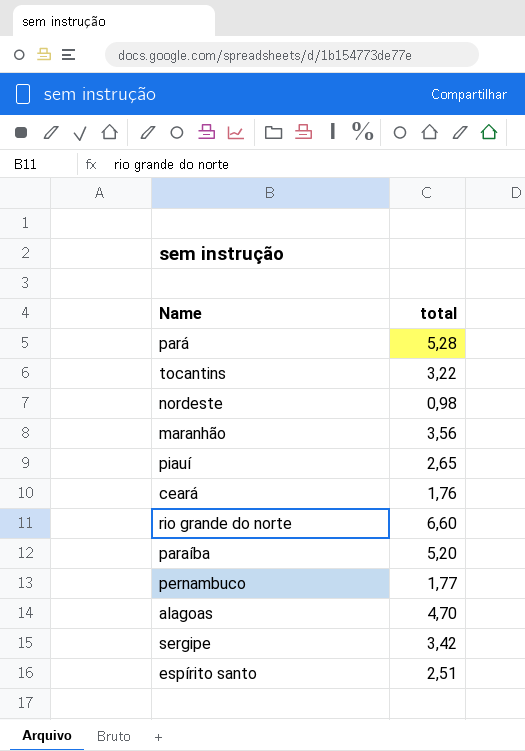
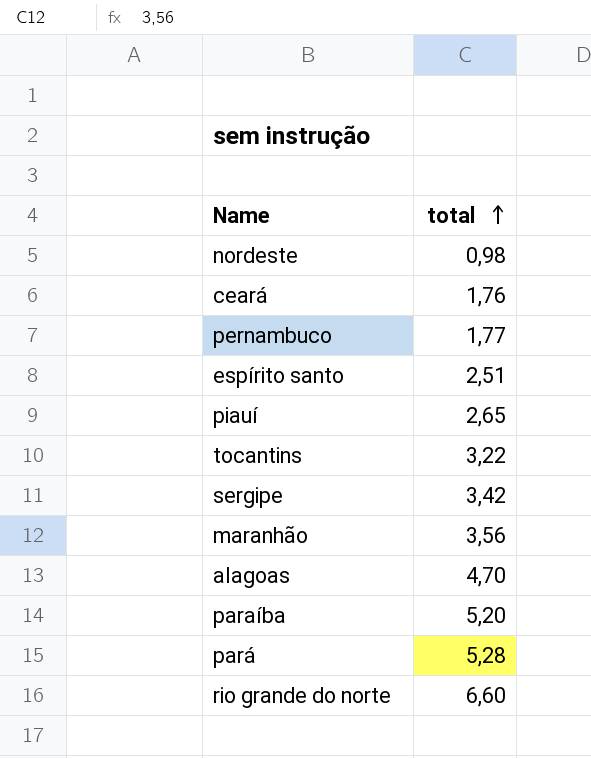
row order: none -> total ascending

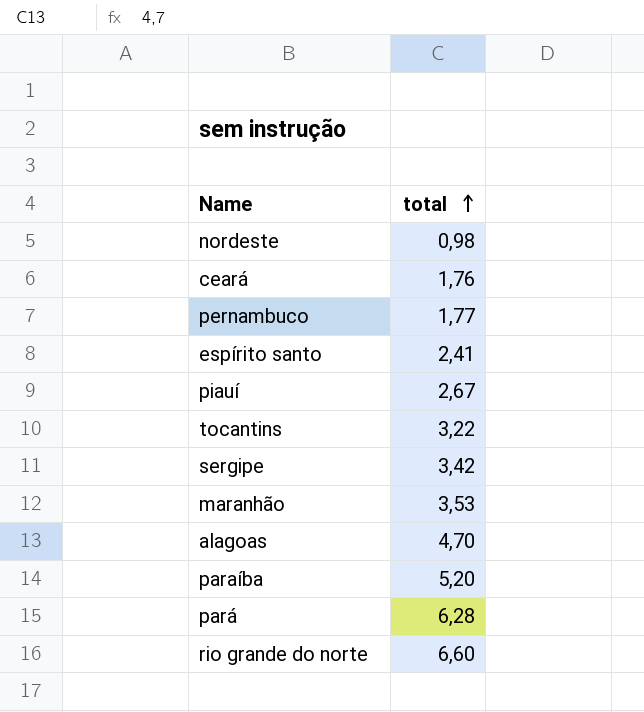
espírito santo | total: 2,51 -> 2,41
piauí | total: 2,65 -> 2,67
maranhão | total: 3,56 -> 3,53
pará | total: 5,28 -> 6,28

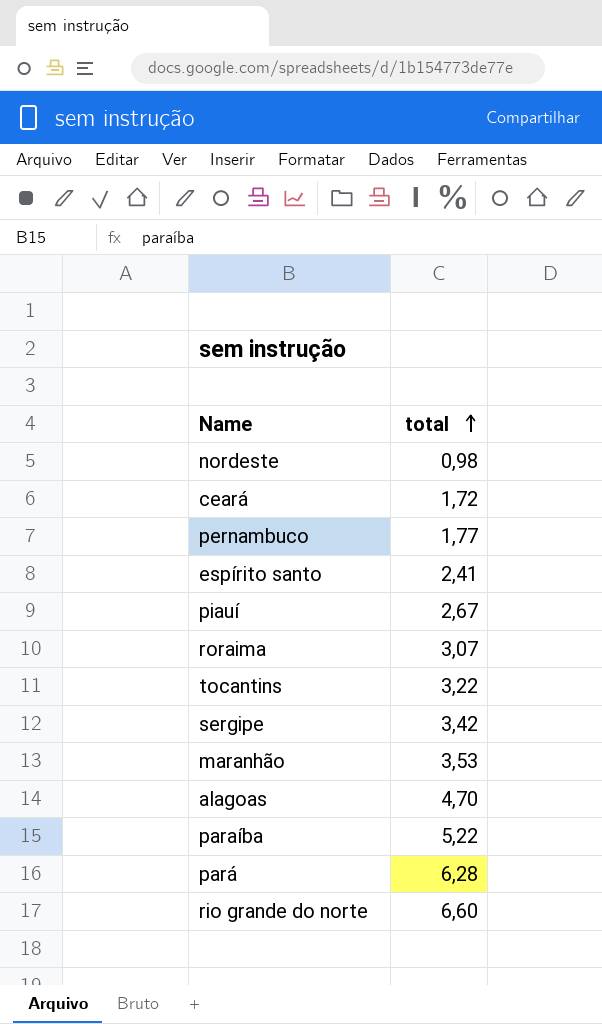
ceará | total: 1,76 -> 1,72
row roraima: none -> 3,07
paraíba | total: 5,20 -> 5,22

